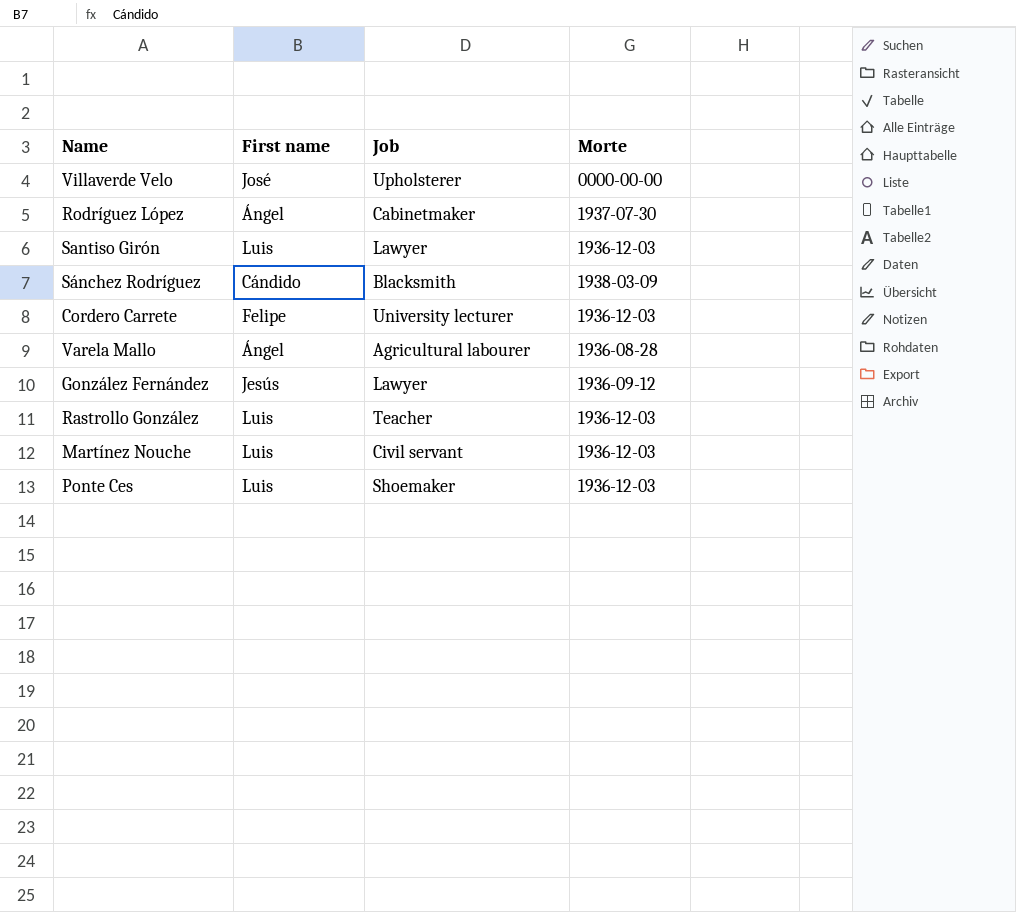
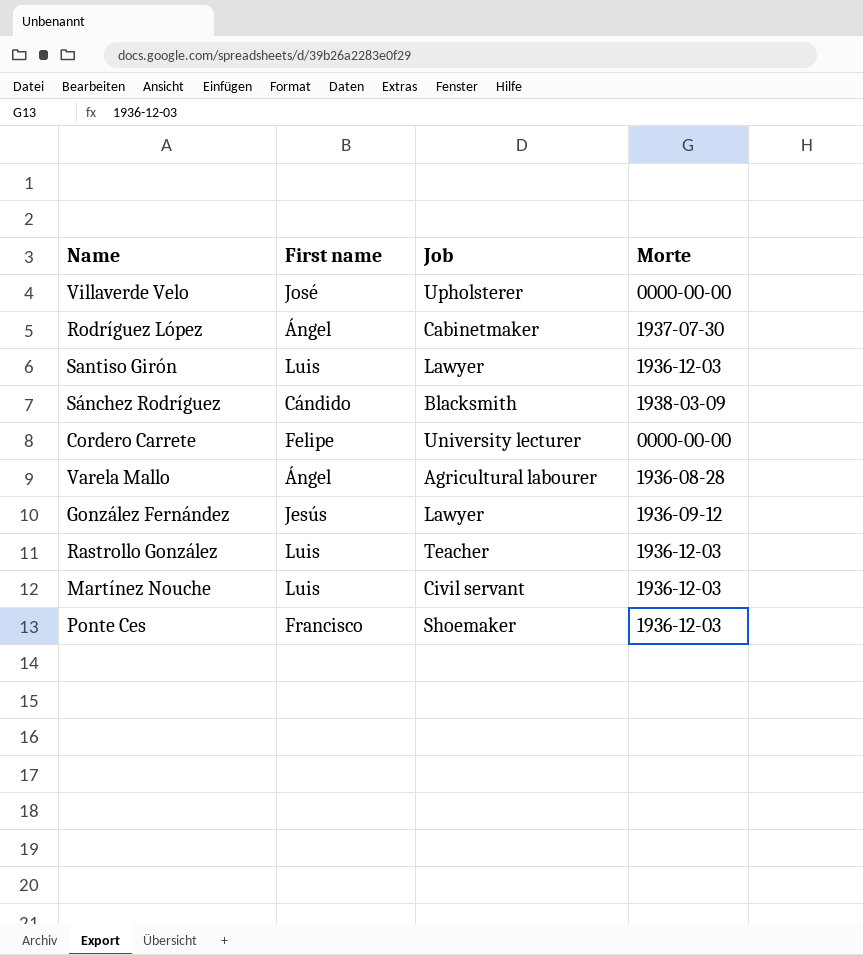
Cordero Carrete | Morte: 1936-12-03 -> 0000-00-00
Ponte Ces | First name: Luis -> Francisco

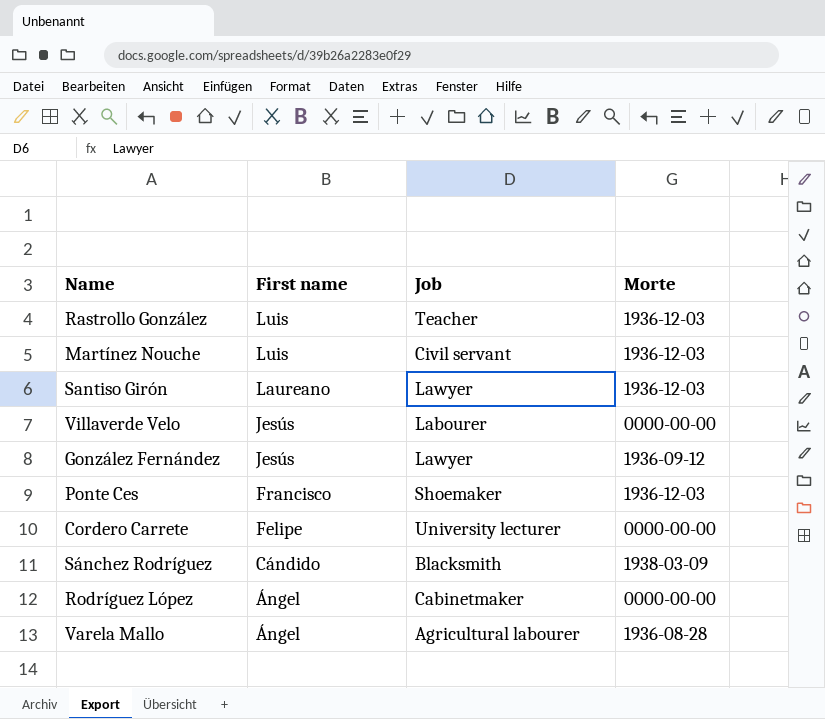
row order: none -> First name descending
Santiso Girón | First name: Luis -> Laureano
Villaverde Velo | First name: José -> Jesús
Villaverde Velo | Job: Upholsterer -> Labourer
Rodríguez López | Morte: 1937-07-30 -> 0000-00-00

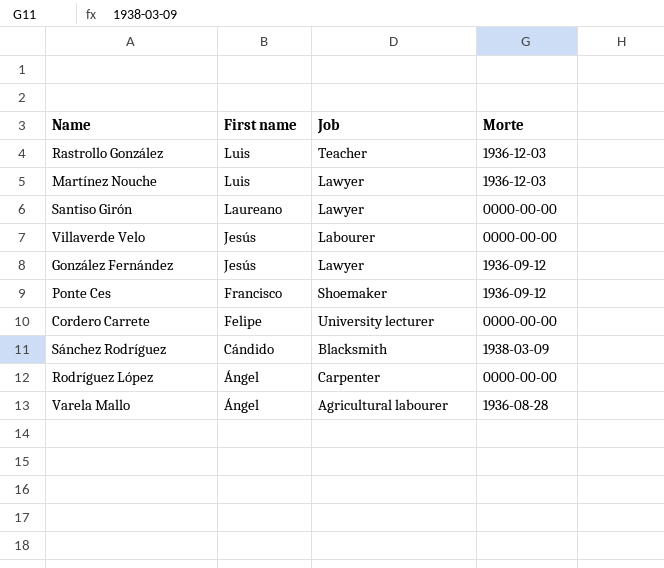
Martínez Nouche | Job: Civil servant -> Lawyer
Santiso Girón | Morte: 1936-12-03 -> 0000-00-00
Ponte Ces | Morte: 1936-12-03 -> 1936-09-12
Rodríguez López | Job: Cabinetmaker -> Carpenter

